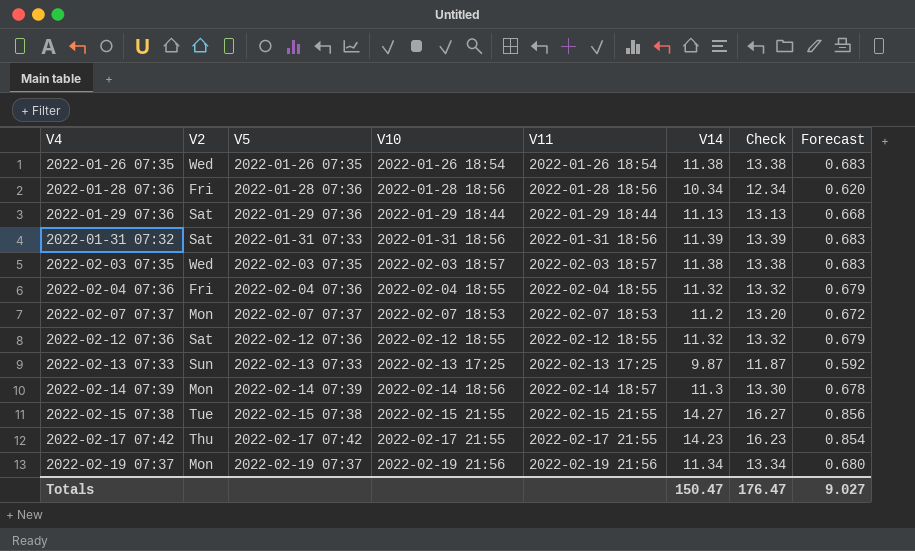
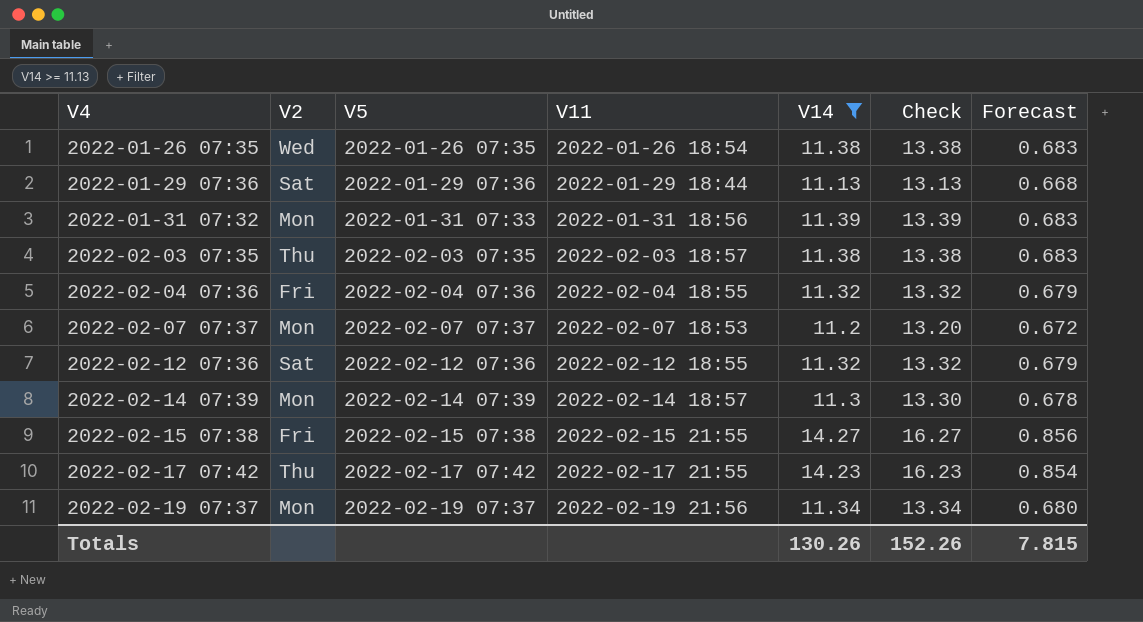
filter: none -> V14 >= 11.13
column V10 | position: 4 -> none
2022-01-31 07:32 | V2: Sat -> Mon
2022-02-03 07:35 | V2: Wed -> Thu
2022-02-15 07:38 | V2: Tue -> Fri
Totals | V14: 150.47 -> 130.26
Totals | Check: 176.47 -> 152.26
Totals | Forecast: 9.027 -> 7.815

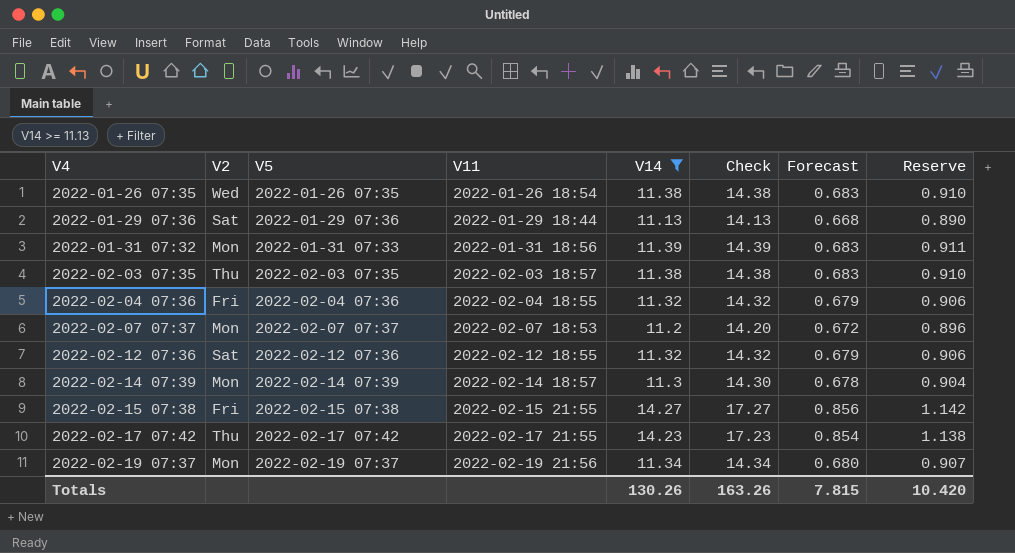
column Check | formula: [V14] + 2 -> [V14] + 3
column Reserve | formula: none -> [V14] * 0.08
Totals | Check: 152.26 -> 163.26

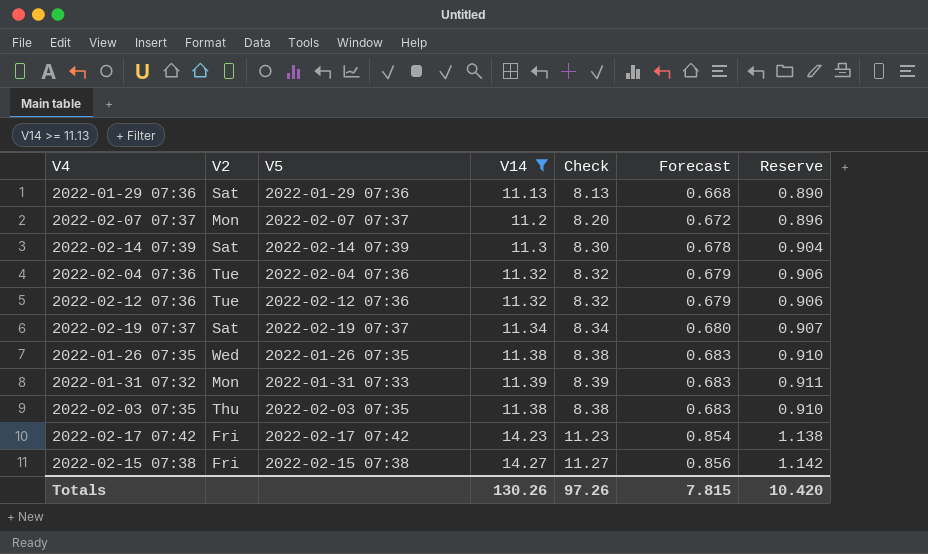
row order: V4 ascending -> Forecast ascending
column V11 | position: 4 -> none
column Check | formula: [V14] + 3 -> [V14] - 3
2022-02-14 07:39 | V2: Mon -> Sat
2022-02-04 07:36 | V2: Fri -> Tue
2022-02-12 07:36 | V2: Sat -> Tue
2022-02-19 07:37 | V2: Mon -> Sat
2022-02-17 07:42 | V2: Thu -> Fri
Totals | Check: 163.26 -> 97.26

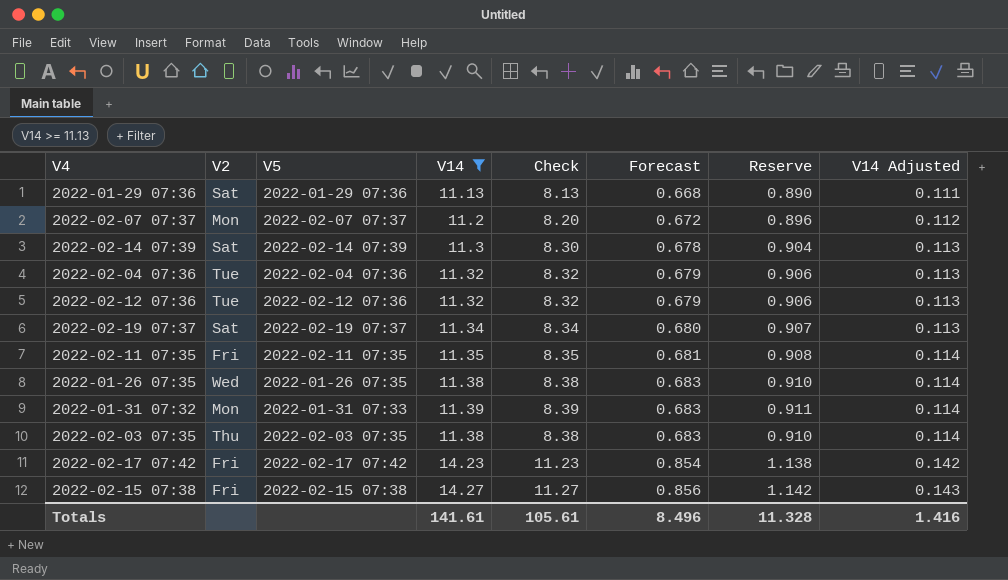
column V14 Adjusted | formula: none -> [V14] * 0.01
row 2022-02-11 07:35: none -> Fri | 2022-02-11 07:35 | 11.35 | 8.35 | 0.681 | 0.908 | 0.114
Totals | V14: 130.26 -> 141.61
Totals | Check: 97.26 -> 105.61
Totals | Forecast: 7.815 -> 8.496
Totals | Reserve: 10.420 -> 11.328

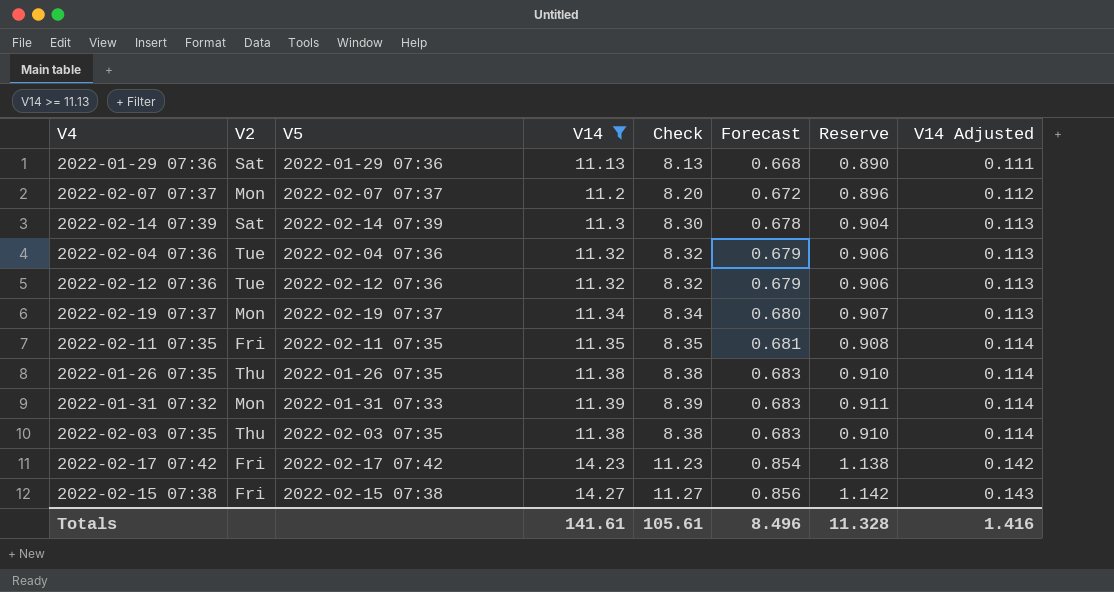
2022-02-19 07:37 | V2: Sat -> Mon
2022-01-26 07:35 | V2: Wed -> Thu

